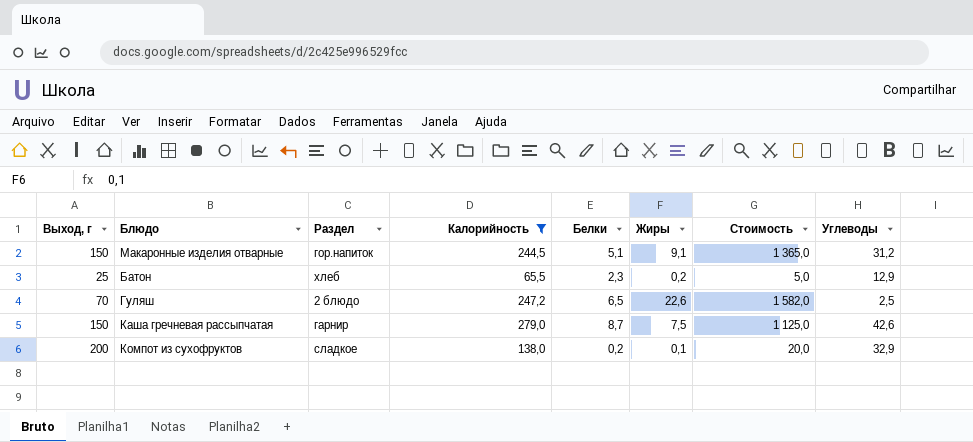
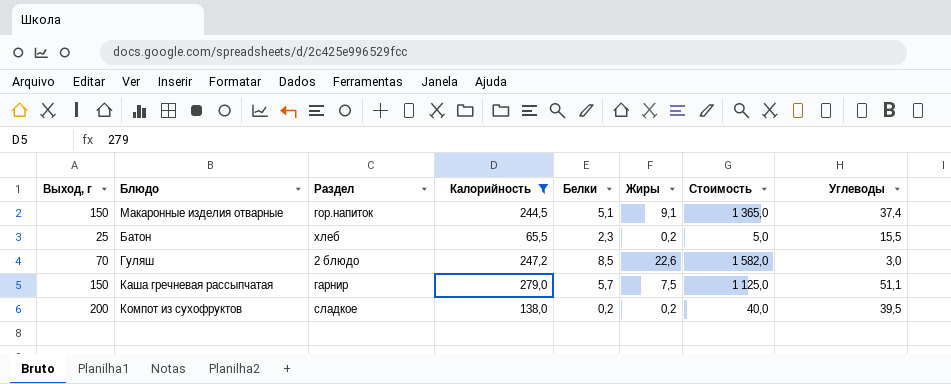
Макаронные изделия отварные | Углеводы: 31,2 -> 37,4
Батон | Углеводы: 12,9 -> 15,5
Гуляш | Белки: 6,5 -> 8,5
Гуляш | Углеводы: 2,5 -> 3,0
Каша гречневая рассыпчатая | Белки: 8,7 -> 5,7
Каша гречневая рассыпчатая | Углеводы: 42,6 -> 51,1
Компот из сухофруктов | Жиры: 0,1 -> 0,2
Компот из сухофруктов | Стоимость: 20,0 -> 40,0
Компот из сухофруктов | Углеводы: 32,9 -> 39,5

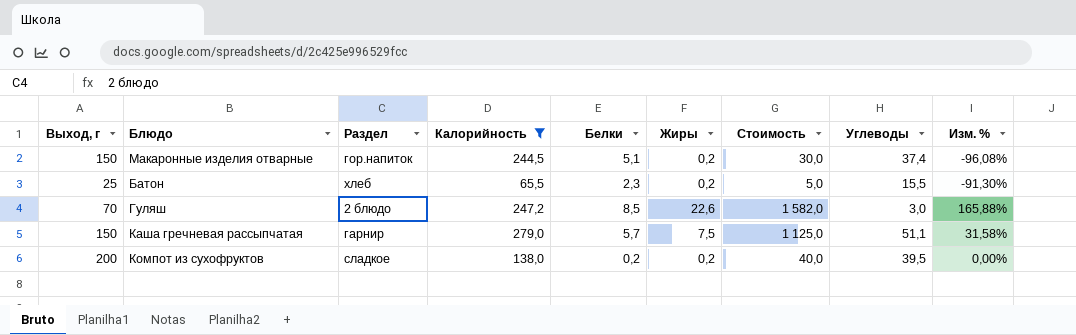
column Изм. % | formula: none -> ([Жиры] - [Белки]) / [Белки]
Макаронные изделия отварные | Жиры: 9,1 -> 0,2
Макаронные изделия отварные | Стоимость: 1 365,0 -> 30,0

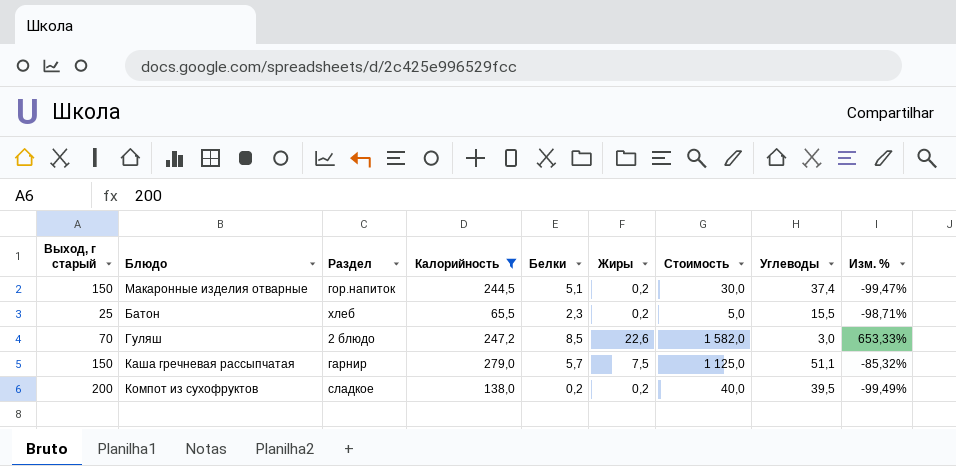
column name: Выход, г -> Выход, г старый
column Изм. % | formula: ([Жиры] - [Белки]) / [Белки] -> ([Жиры] - [Углеводы]) / [Углеводы]

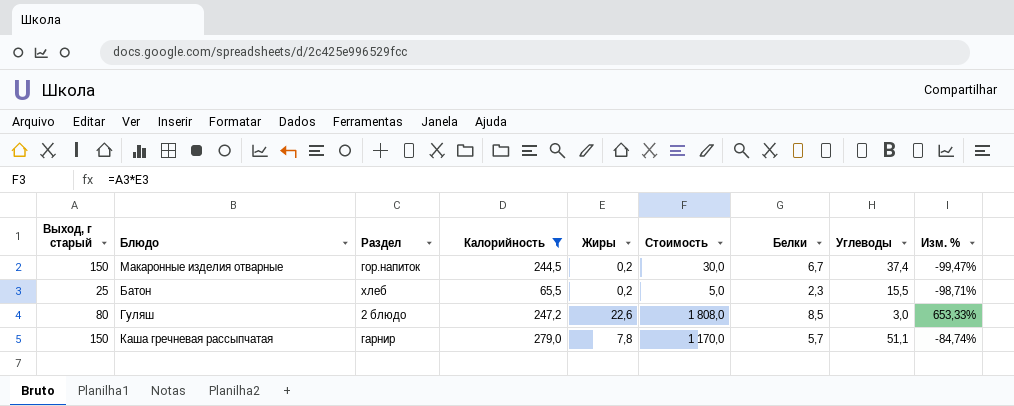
column Белки | position: 5 -> 7
row Компот из сухофруктов: 200 | сладкое | 138,0 | 0,2 | 0,2 | 40,0 | 39,5 | -99,49% -> none
Макаронные изделия отварные | Белки: 5,1 -> 6,7
Гуляш | Выход, г старый: 70 -> 80
Гуляш | Стоимость: 1 582,0 -> 1 808,0
Каша гречневая рассыпчатая | Жиры: 7,5 -> 7,8
Каша гречневая рассыпчатая | Стоимость: 1 125,0 -> 1 170,0
Каша гречневая рассыпчатая | Изм. %: -85,32% -> -84,74%

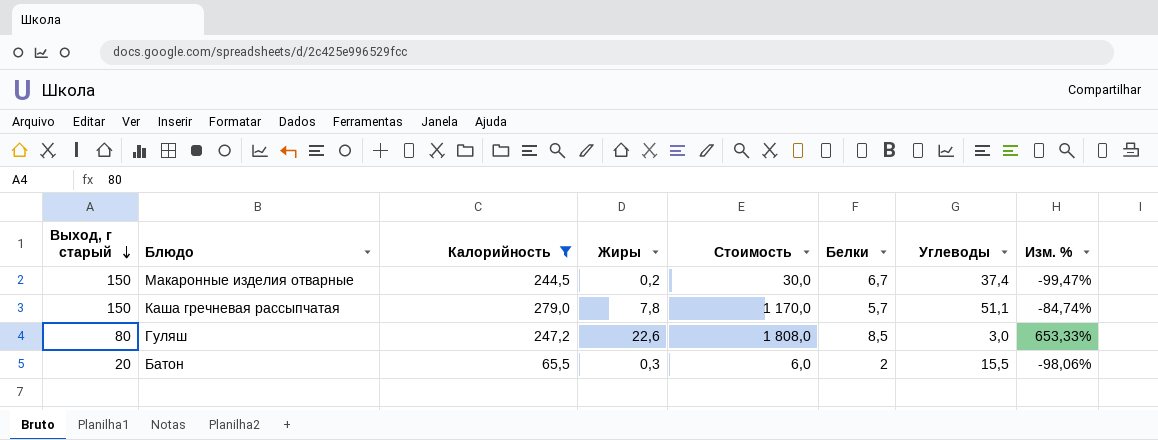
row order: none -> Выход, г старый descending
column Раздел | position: 3 -> none
Батон | Выход, г старый: 25 -> 20
Батон | Жиры: 0,2 -> 0,3
Батон | Стоимость: 5,0 -> 6,0
Батон | Белки: 2,3 -> 2
Батон | Изм. %: -98,71% -> -98,06%

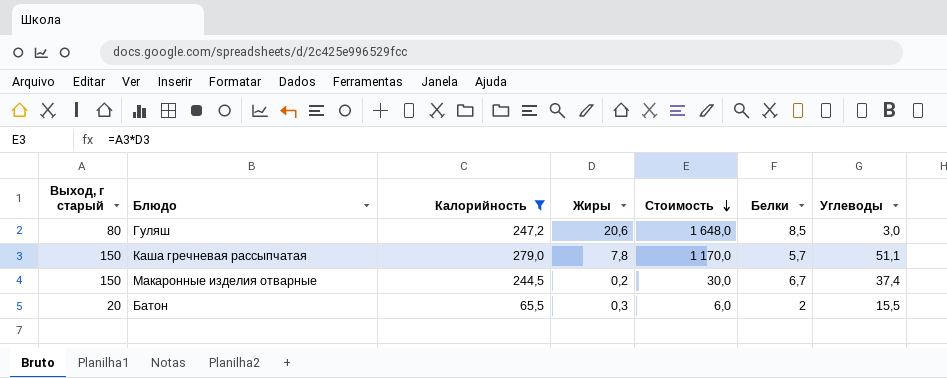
row order: Выход, г старый descending -> Стоимость descending
column Изм. % | formula: ([Жиры] - [Углеводы]) / [Углеводы] -> none
Гуляш | Жиры: 22,6 -> 20,6
Гуляш | Стоимость: 1 808,0 -> 1 648,0

